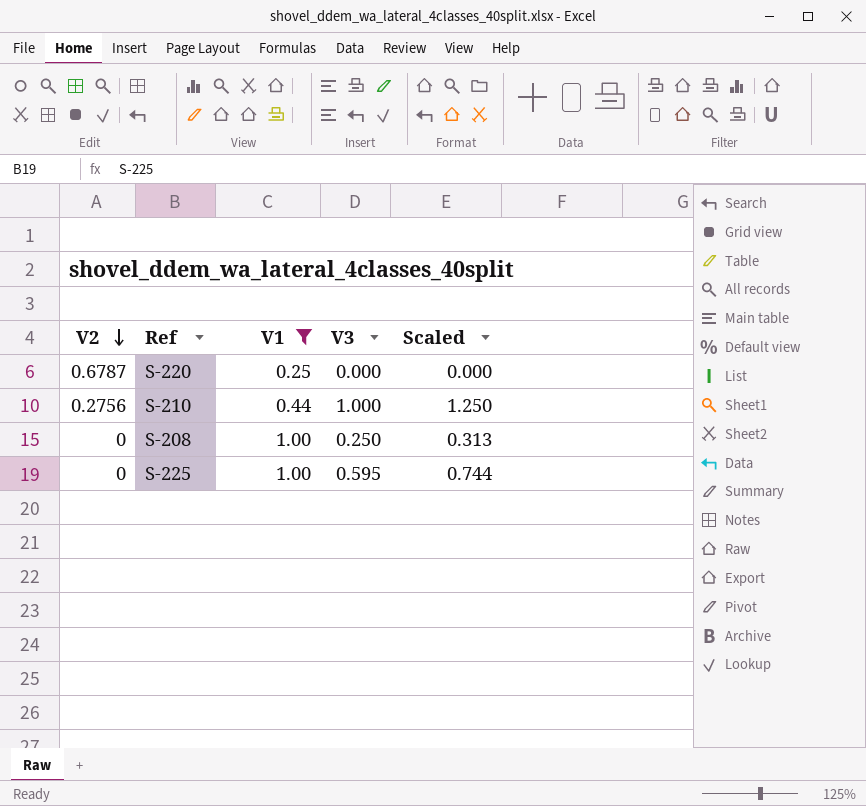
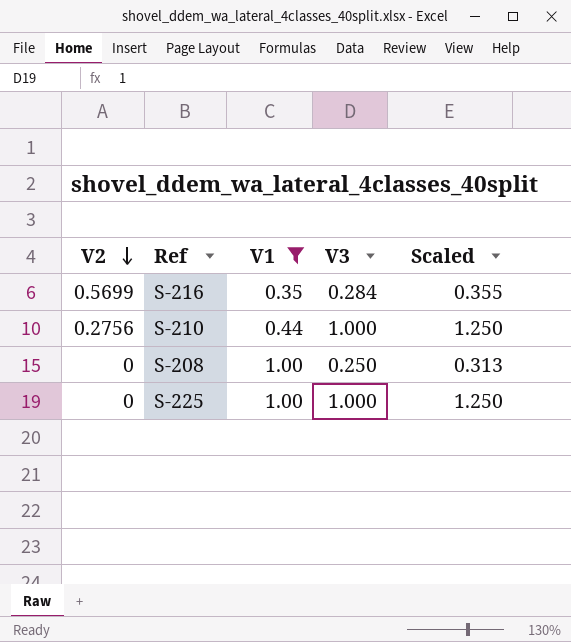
row S-220: 0.6787 | 0.25 | 0.000 | 0.000 -> none
row S-216: none -> 0.5699 | 0.35 | 0.284 | 0.355
S-225 | V3: 0.595 -> 1.000
S-225 | Scaled: 0.744 -> 1.250

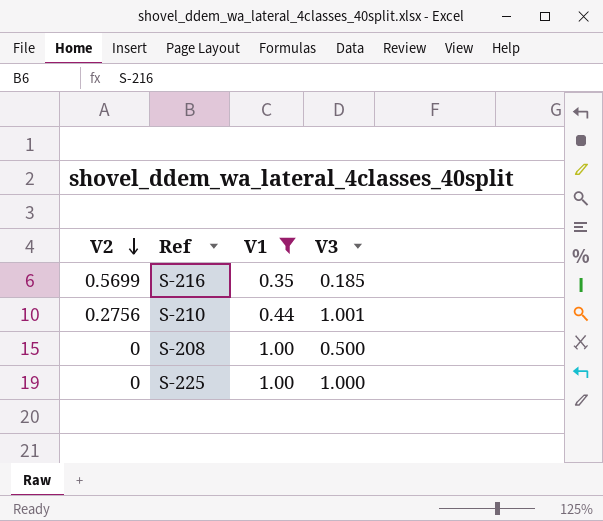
column Scaled | formula: [V3] * 1.25 -> none
S-216 | V3: 0.284 -> 0.185
S-210 | V3: 1.000 -> 1.001
S-208 | V3: 0.250 -> 0.500

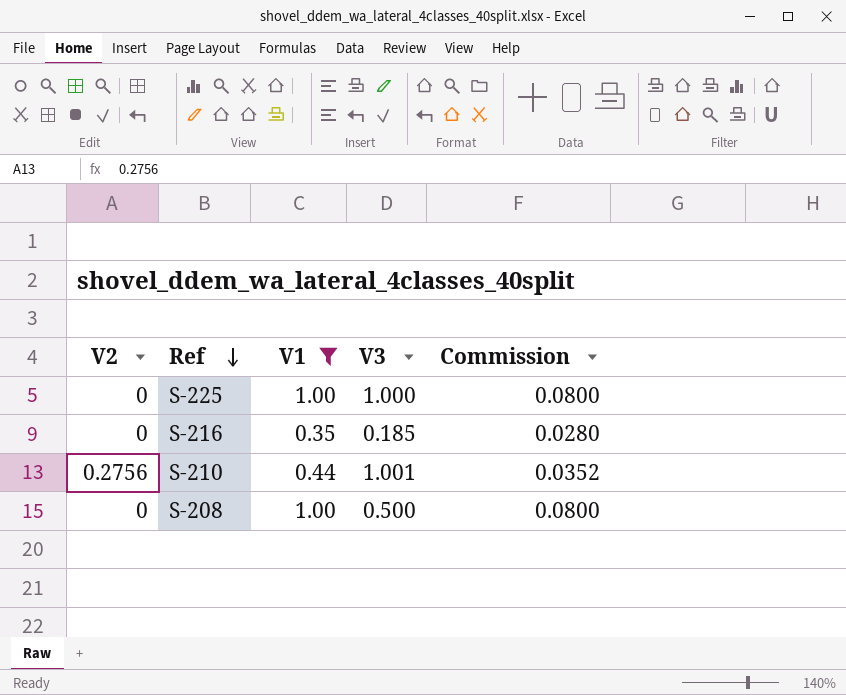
row order: V2 descending -> Ref descending
column Commission | formula: none -> [V1] * 0.08
S-216 | V2: 0.5699 -> 0

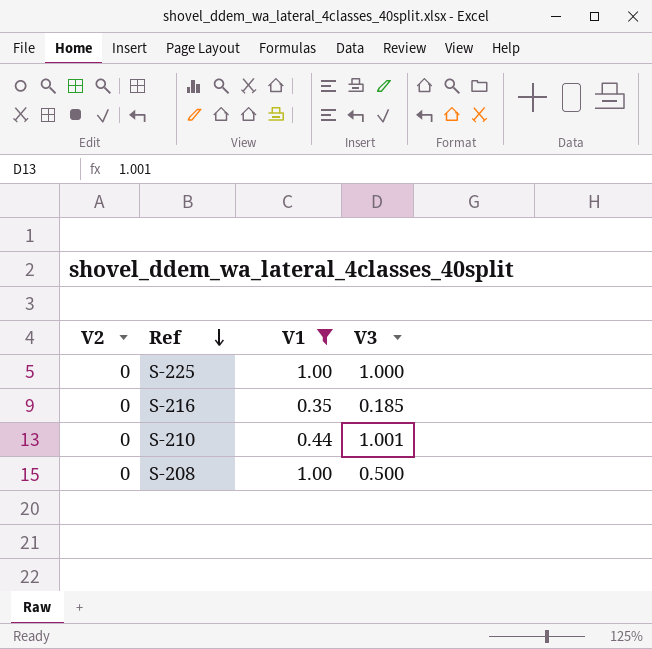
column Commission | formula: [V1] * 0.08 -> none
S-210 | V2: 0.2756 -> 0

